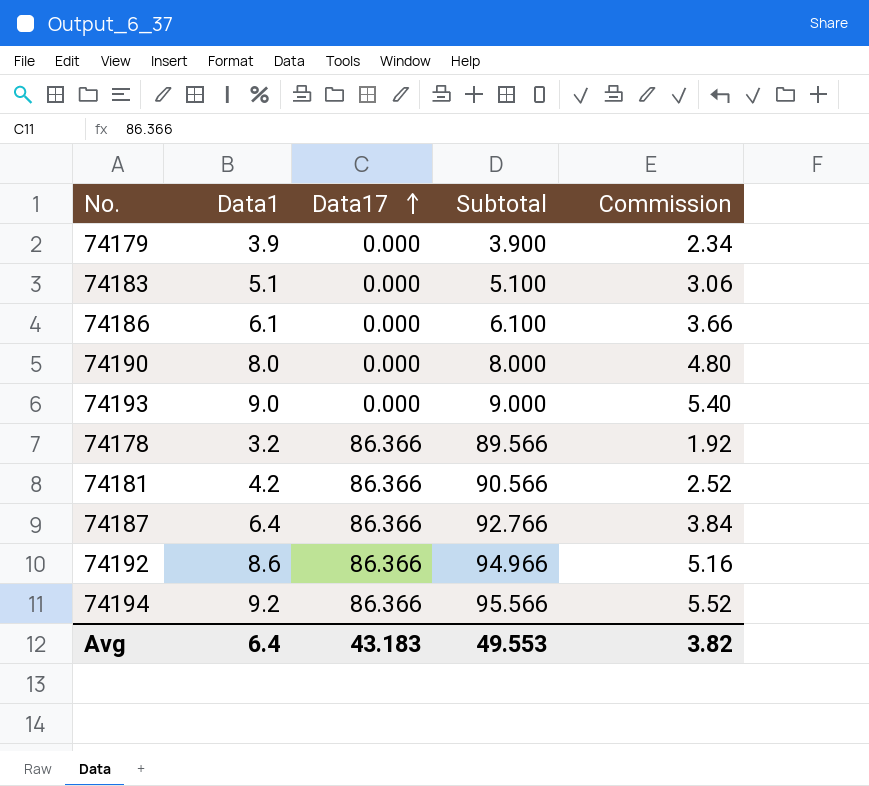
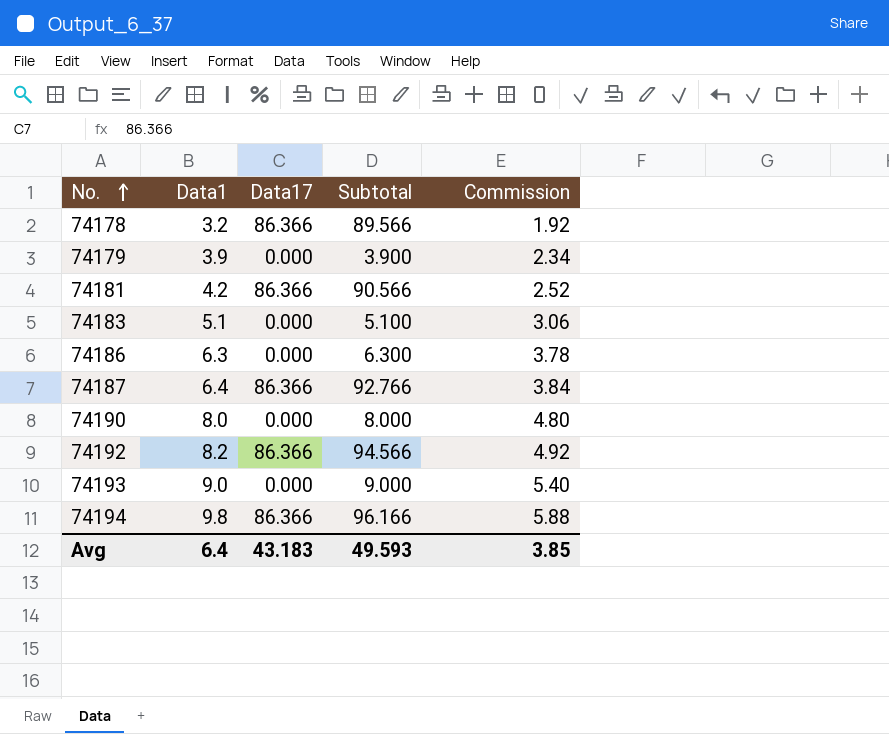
row order: Data17 ascending -> No. ascending
74186 | Data1: 6.1 -> 6.3
74186 | Subtotal: 6.100 -> 6.300
74186 | Commission: 3.66 -> 3.78
74192 | Data1: 8.6 -> 8.2
74192 | Subtotal: 94.966 -> 94.566
74192 | Commission: 5.16 -> 4.92
74194 | Data1: 9.2 -> 9.8
74194 | Subtotal: 95.566 -> 96.166
74194 | Commission: 5.52 -> 5.88
Avg | Subtotal: 49.553 -> 49.593
Avg | Commission: 3.82 -> 3.85

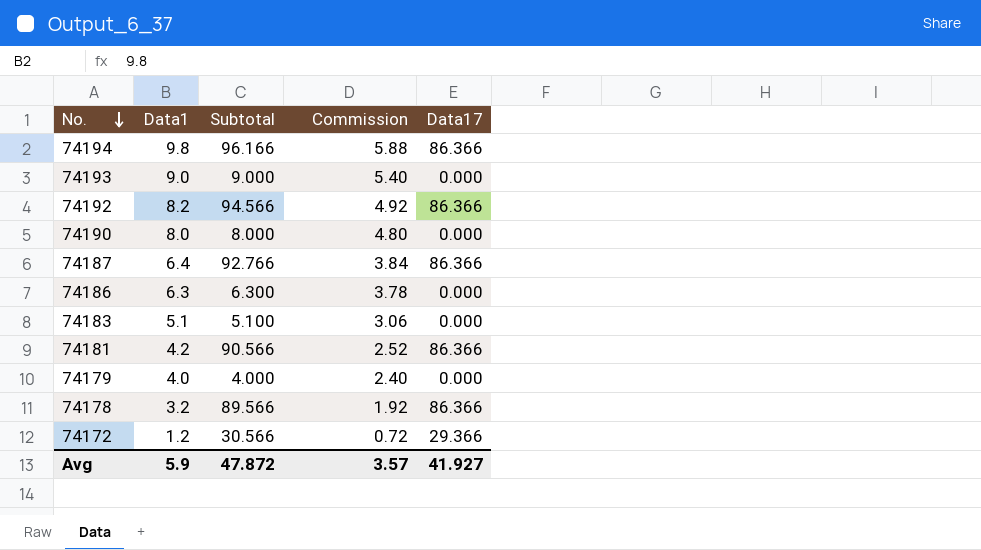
row order: No. ascending -> No. descending
column Data17 | position: 3 -> 5
74179 | Data1: 3.9 -> 4.0
74179 | Subtotal: 3.900 -> 4.000
74179 | Commission: 2.34 -> 2.40
row 74172: none -> 1.2 | 30.566 | 0.72 | 29.366
Avg | Data1: 6.4 -> 5.9
Avg | Subtotal: 49.593 -> 47.872
Avg | Commission: 3.85 -> 3.57
Avg | Data17: 43.183 -> 41.927

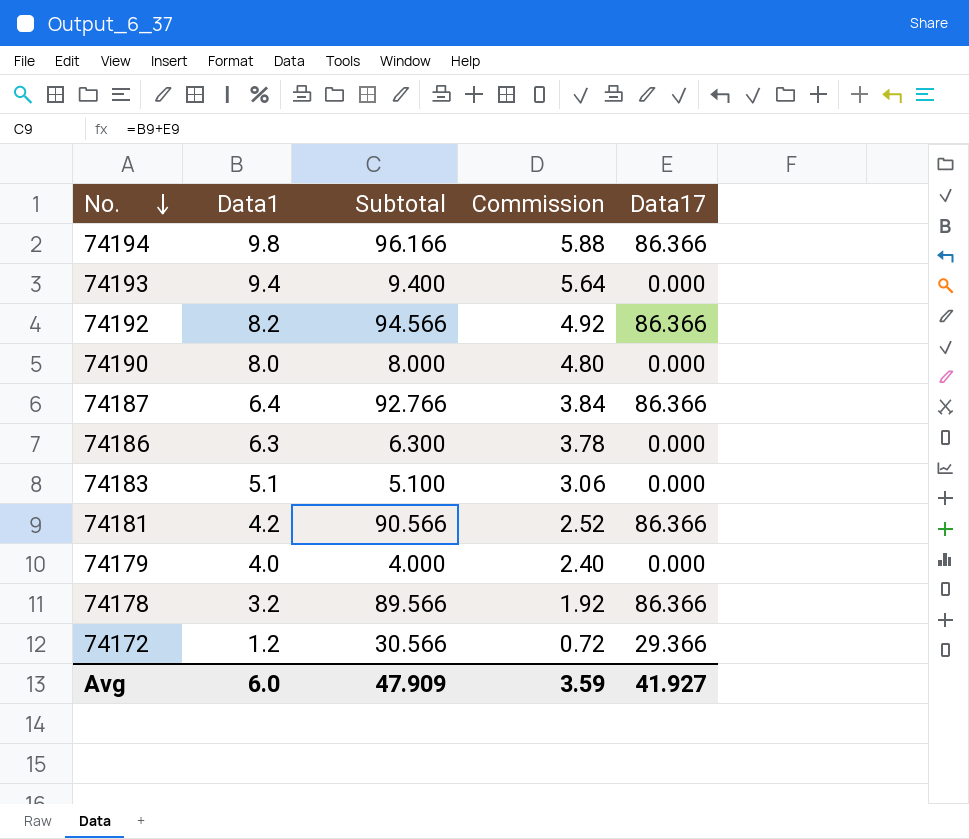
74193 | Data1: 9.0 -> 9.4
74193 | Subtotal: 9.000 -> 9.400
74193 | Commission: 5.40 -> 5.64
Avg | Data1: 5.9 -> 6.0
Avg | Subtotal: 47.872 -> 47.909
Avg | Commission: 3.57 -> 3.59

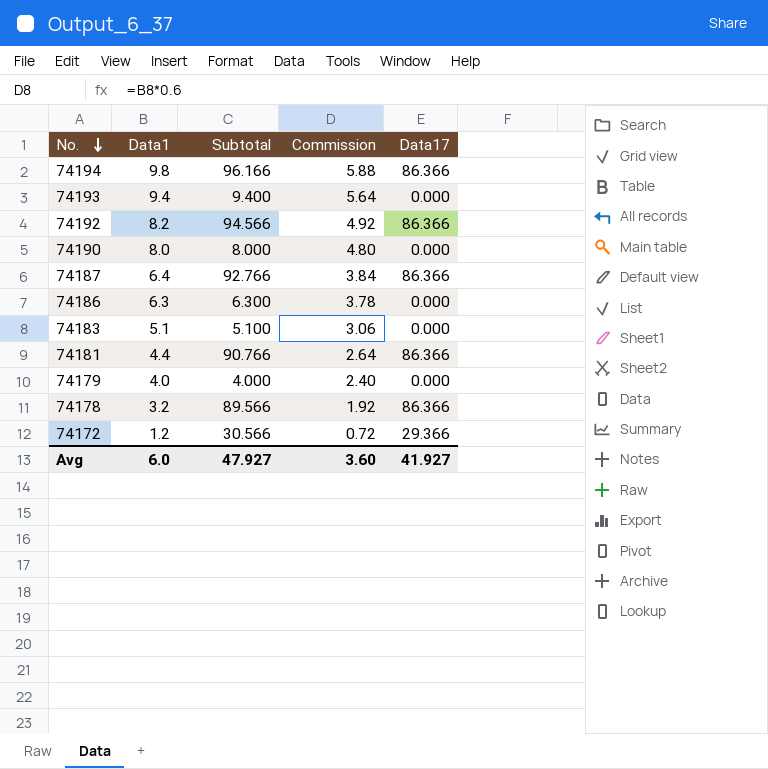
74181 | Data1: 4.2 -> 4.4
74181 | Subtotal: 90.566 -> 90.766
74181 | Commission: 2.52 -> 2.64
Avg | Subtotal: 47.909 -> 47.927
Avg | Commission: 3.59 -> 3.60

